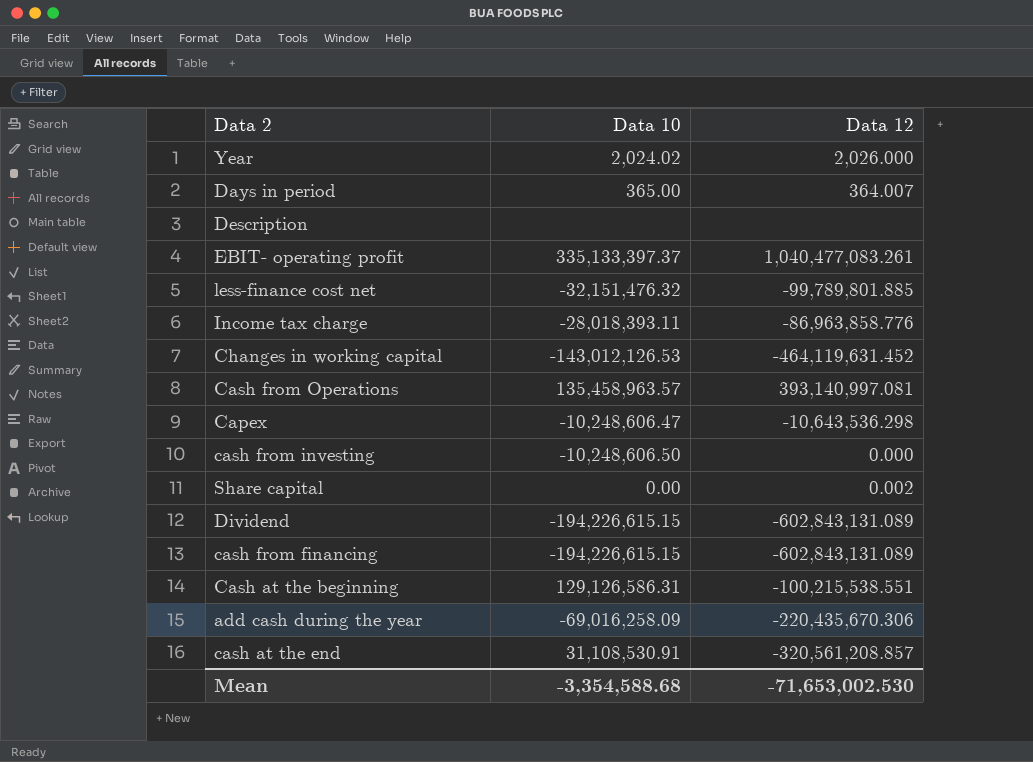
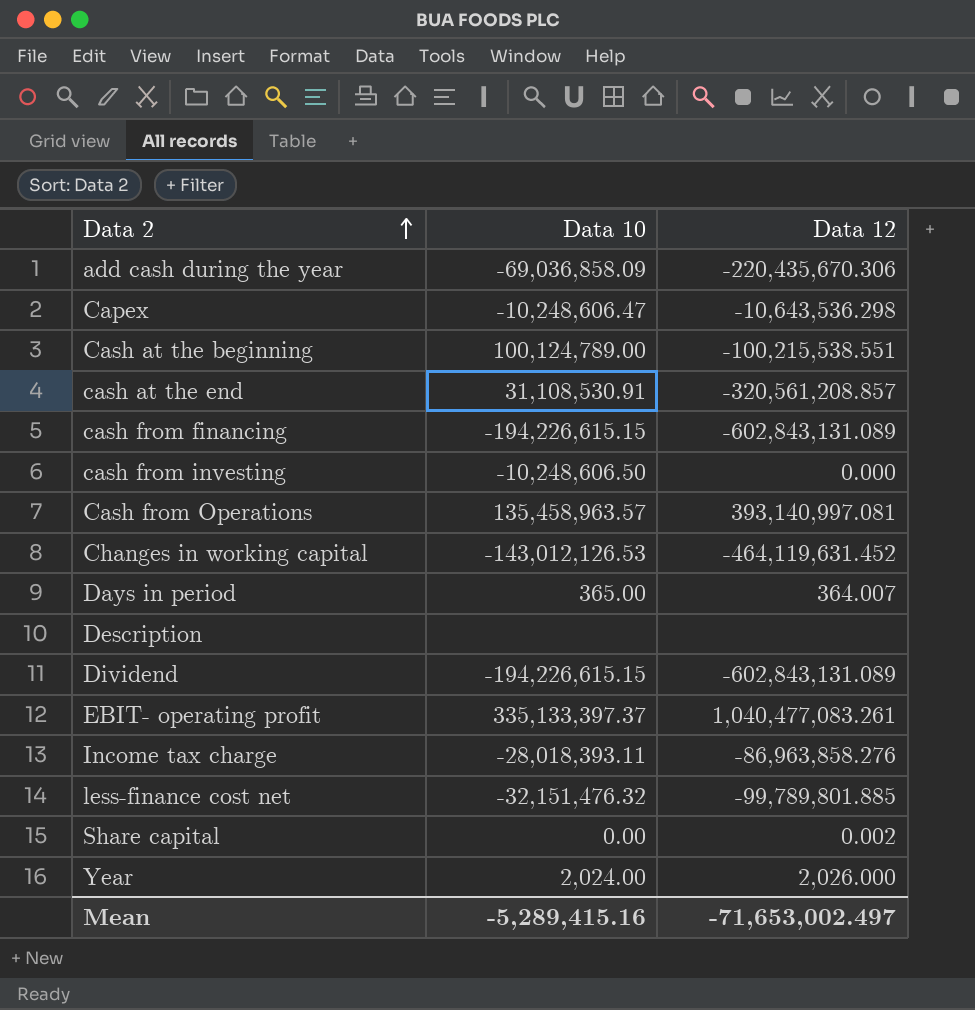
row order: none -> Data 2 ascending
add cash during the year | Data 10: -69,016,258.09 -> -69,036,858.09
Cash at the beginning | Data 10: 129,126,586.31 -> 100,124,789.00
Income tax charge | Data 12: -86,963,858.776 -> -86,963,858.276
Year | Data 10: 2,024.02 -> 2,024.00
Mean | Data 10: -3,354,588.68 -> -5,289,415.16
Mean | Data 12: -71,653,002.530 -> -71,653,002.497

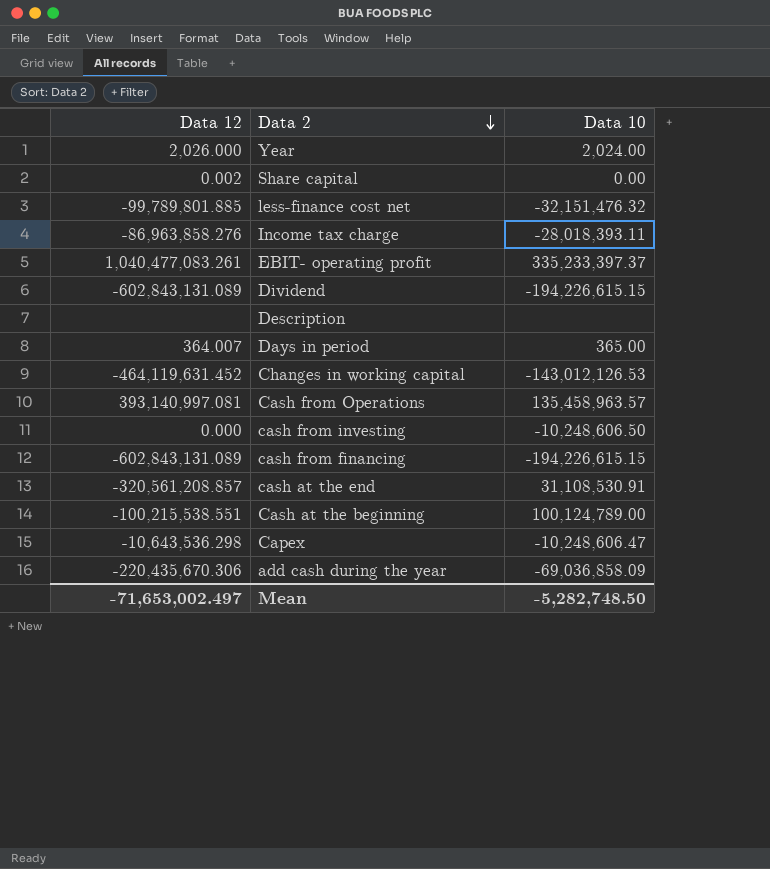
row order: Data 2 ascending -> Data 2 descending
column Data 12 | position: 3 -> 1
EBIT- operating profit | Data 10: 335,133,397.37 -> 335,233,397.37
Mean | Data 10: -5,289,415.16 -> -5,282,748.50

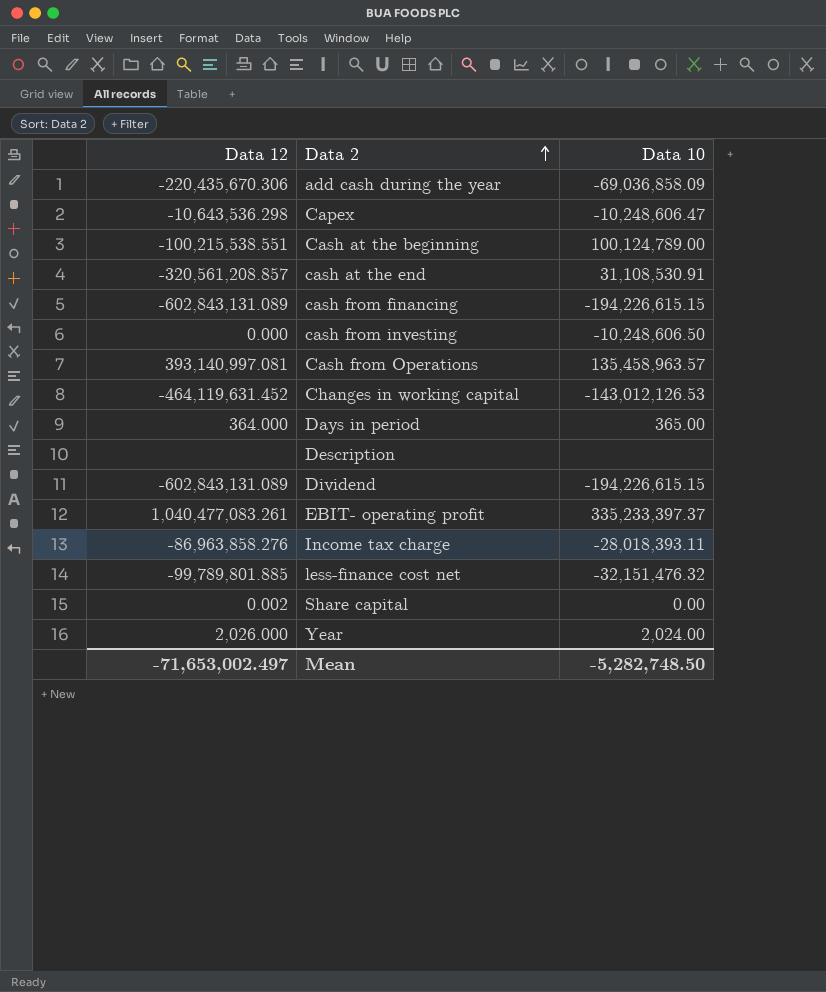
row order: Data 2 descending -> Data 2 ascending
Days in period | Data 12: 364.007 -> 364.000

